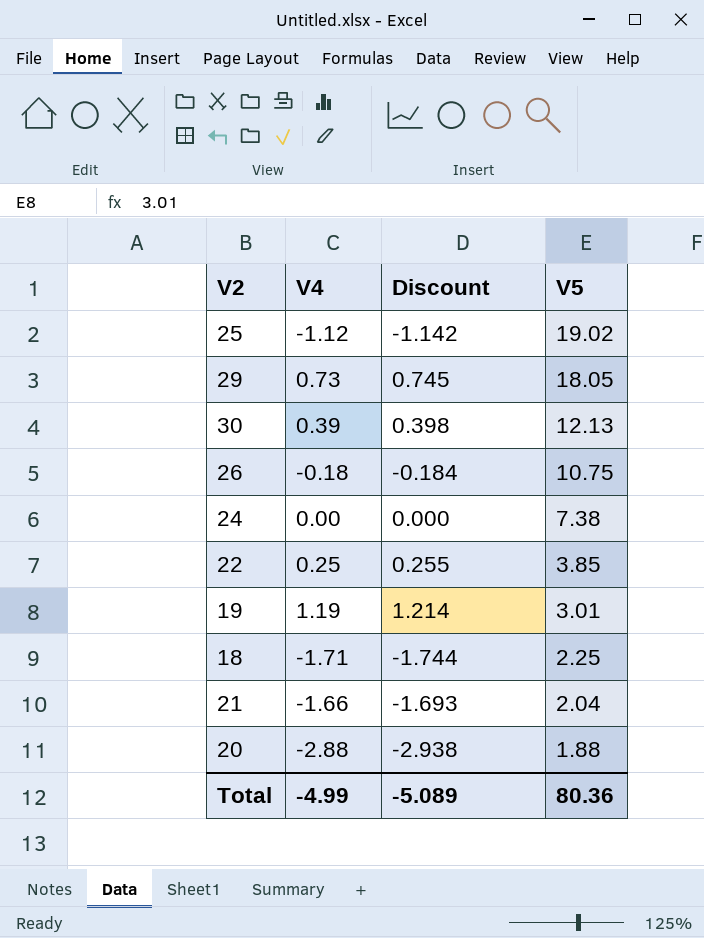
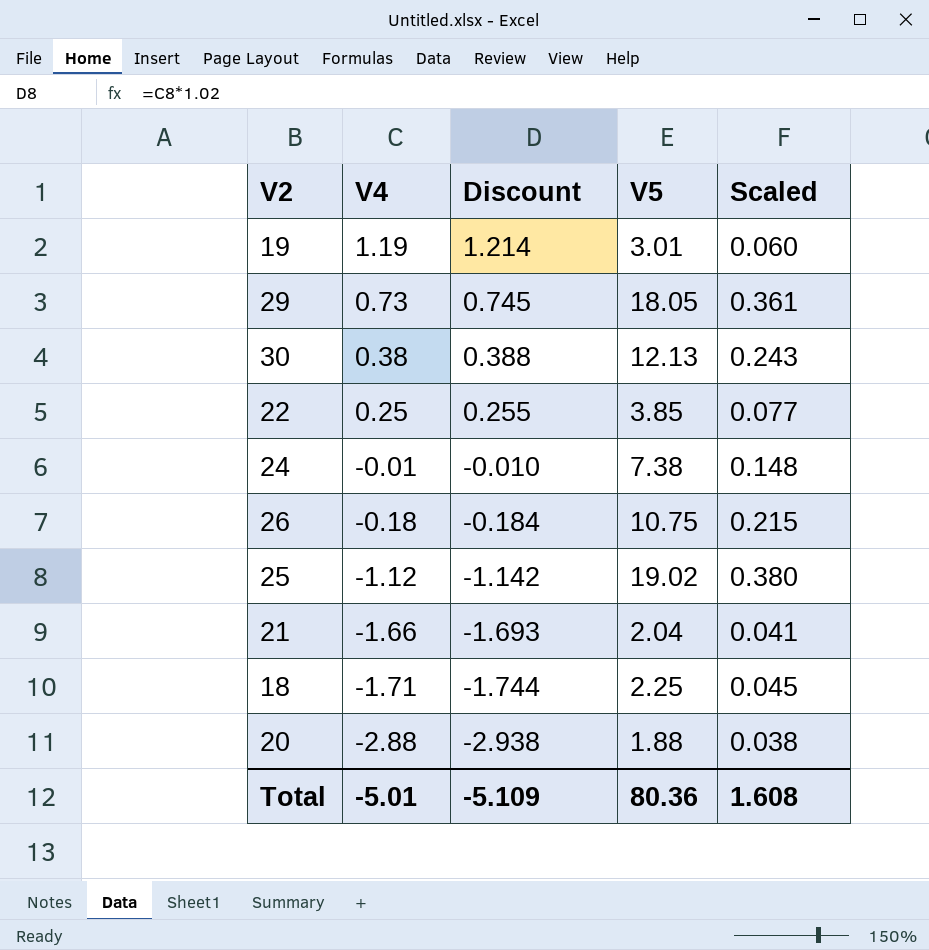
row order: V5 descending -> V4 descending
column Scaled | formula: none -> [V5] * 0.02
30 | V4: 0.39 -> 0.38
30 | Discount: 0.398 -> 0.388
24 | V4: 0.00 -> -0.01
24 | Discount: 0.000 -> -0.010
Total | V4: -4.99 -> -5.01
Total | Discount: -5.089 -> -5.109

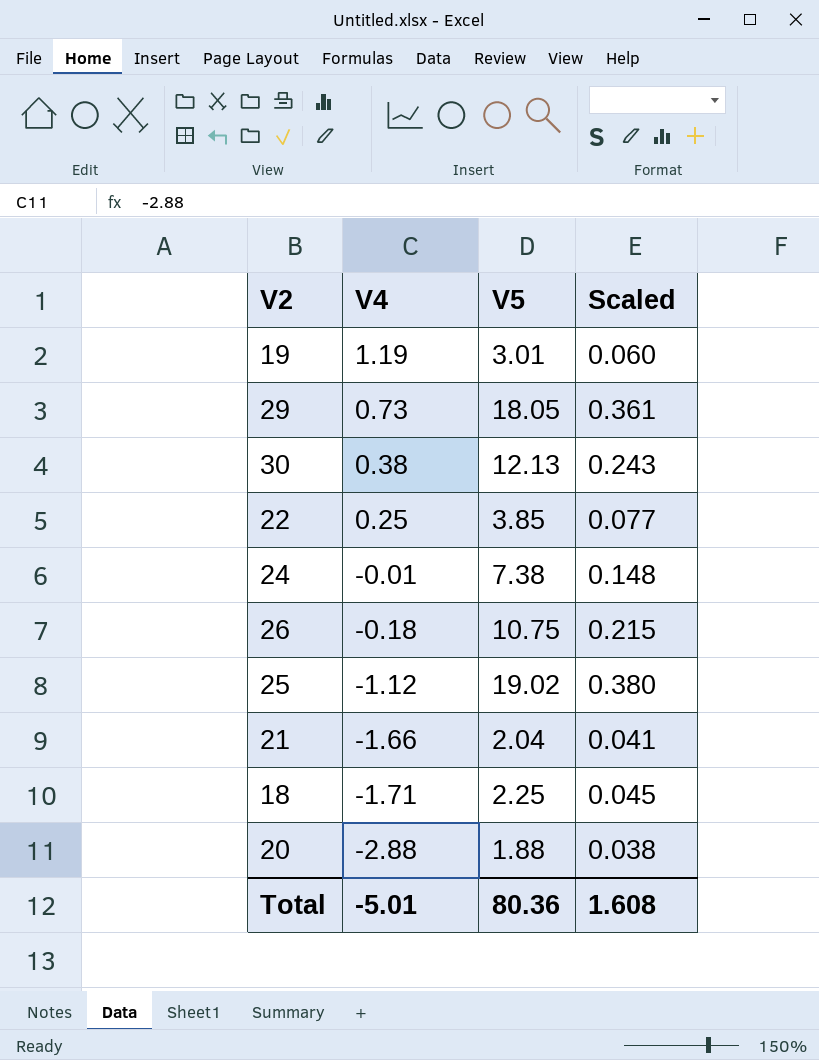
column Discount | formula: [V4] * 1.02 -> none

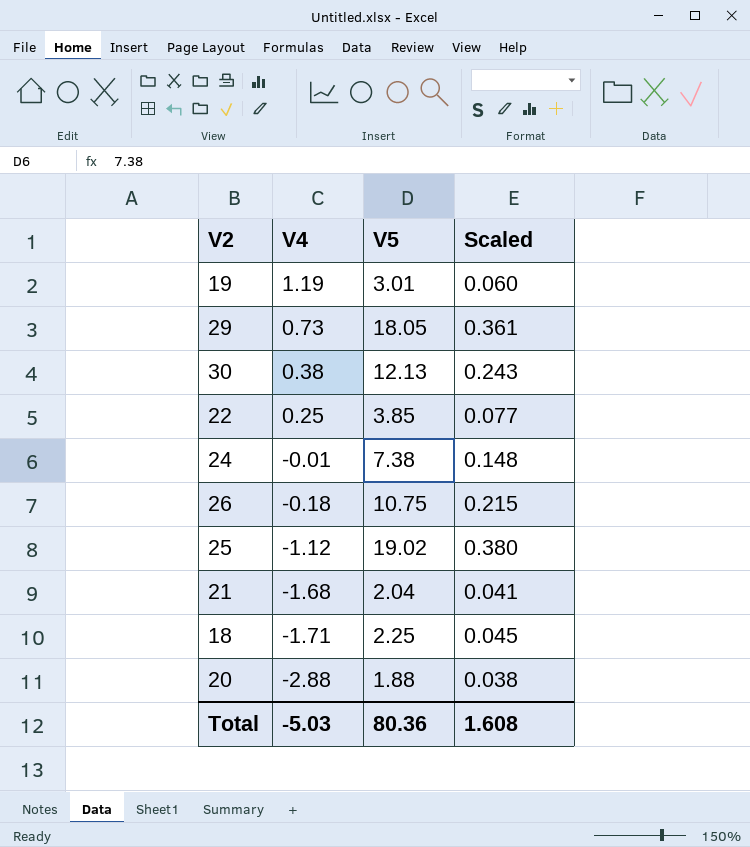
21 | V4: -1.66 -> -1.68
Total | V4: -5.01 -> -5.03

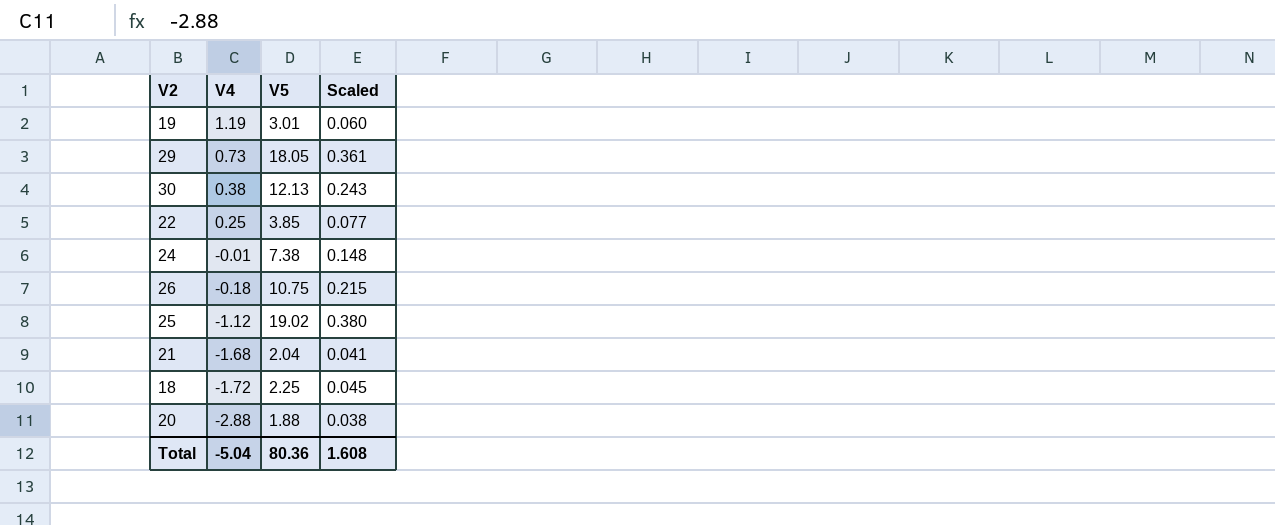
18 | V4: -1.71 -> -1.72
Total | V4: -5.03 -> -5.04

